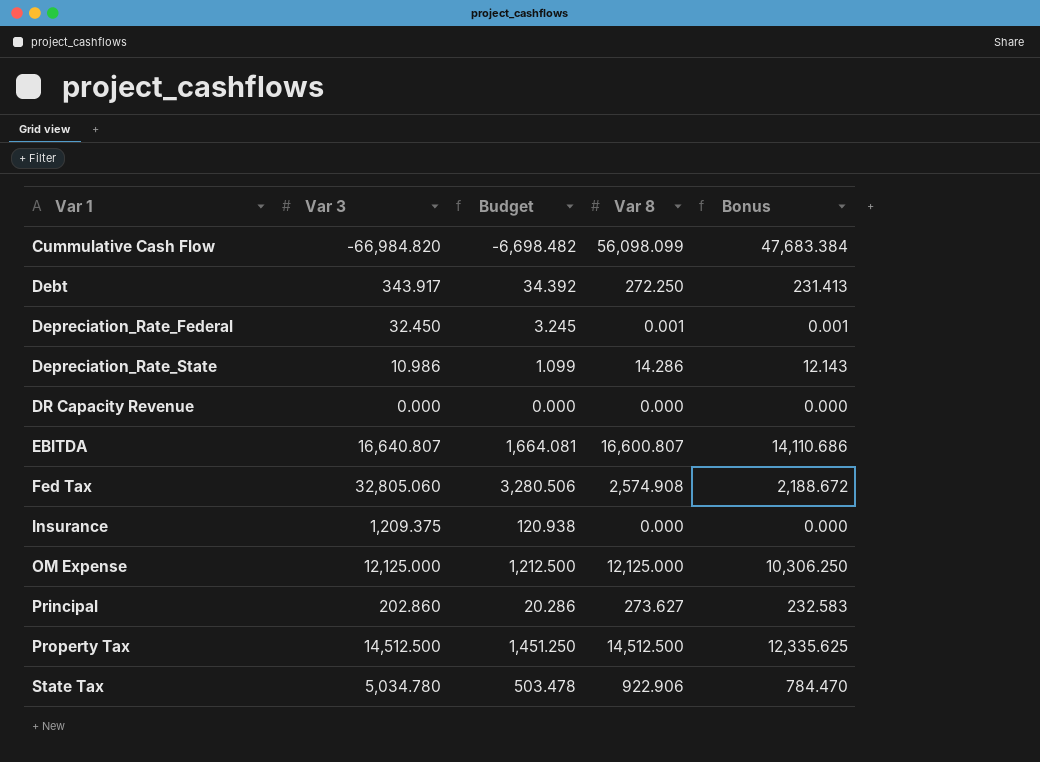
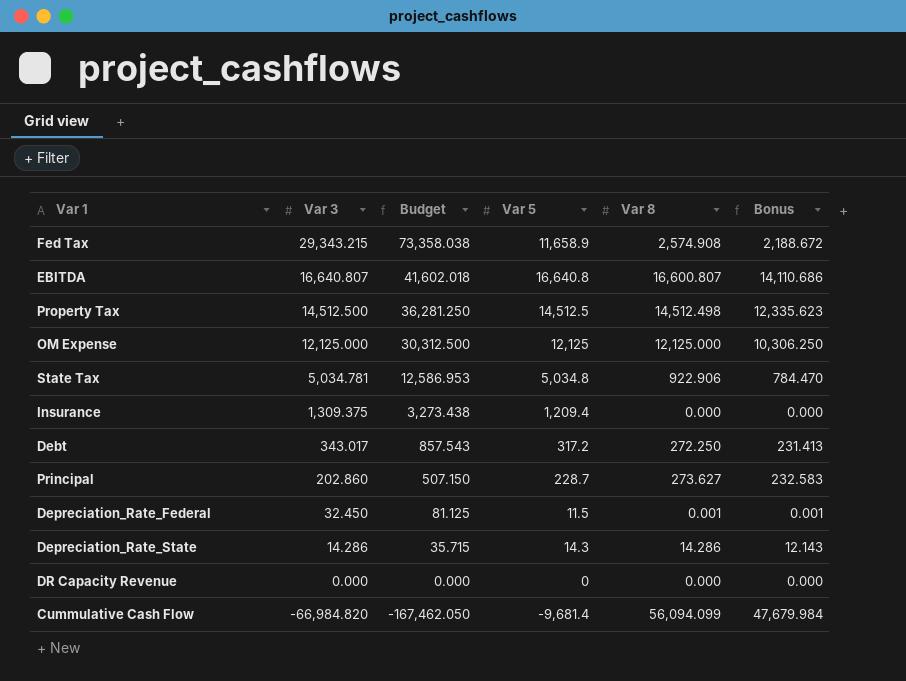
row order: Var 1 ascending -> Var 3 descending
column Budget | formula: [Var 3] * 0.1 -> [Var 3] * 2.5
column Var 5 | position: none -> 4
Fed Tax | Var 3: 32,805.060 -> 29,343.215
Property Tax | Var 8: 14,512.500 -> 14,512.498
Property Tax | Bonus: 12,335.625 -> 12,335.623
State Tax | Var 3: 5,034.780 -> 5,034.781
Insurance | Var 3: 1,209.375 -> 1,309.375
Debt | Var 3: 343.917 -> 343.017
Depreciation_Rate_State | Var 3: 10.986 -> 14.286
Cummulative Cash Flow | Var 8: 56,098.099 -> 56,094.099
Cummulative Cash Flow | Bonus: 47,683.384 -> 47,679.984

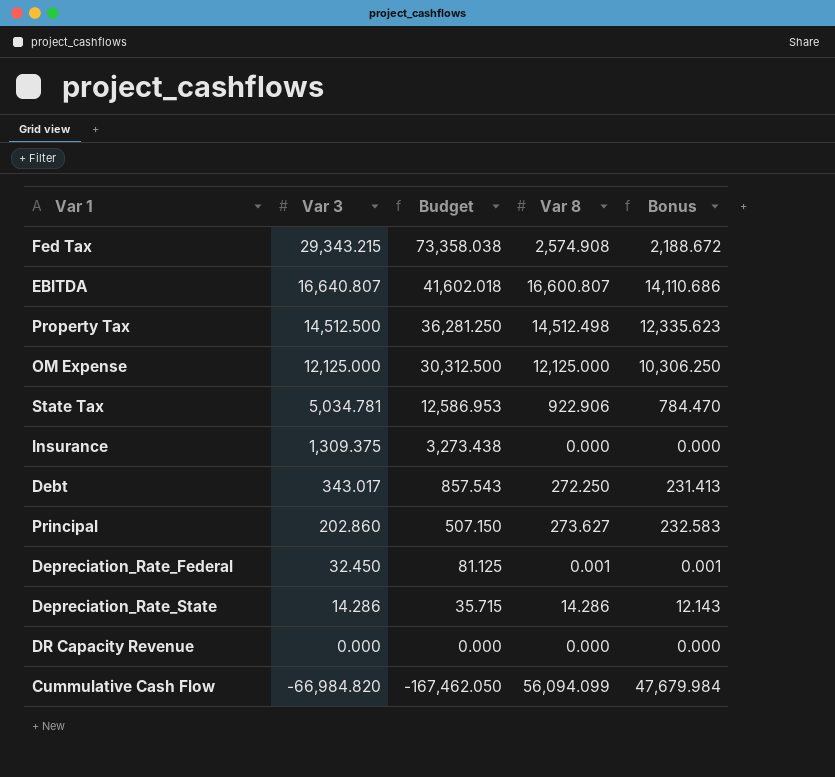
column Var 5 | position: 4 -> none

